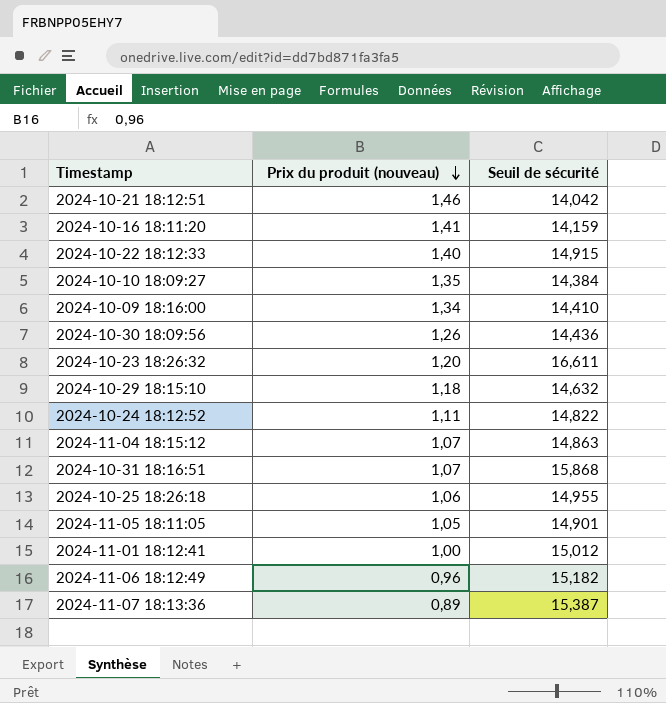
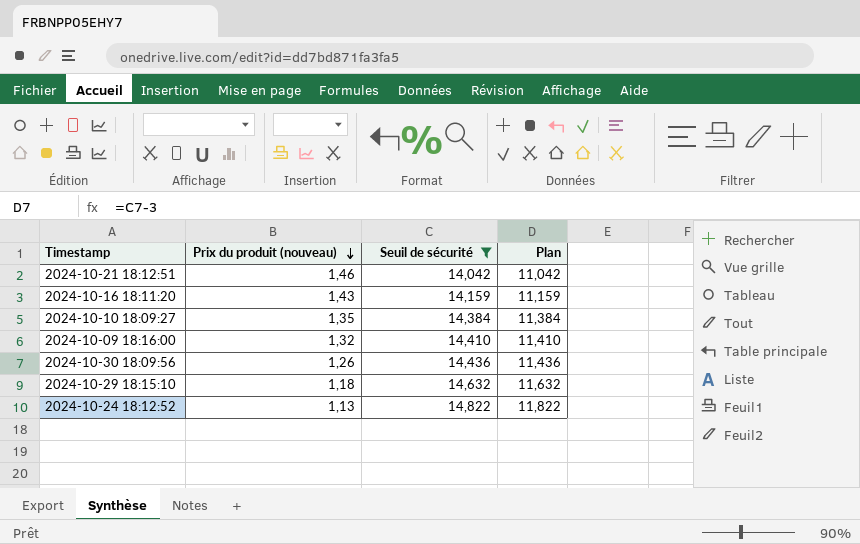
filter: none -> Seuil de sécurité <= 14,822
column Plan | formula: none -> [Seuil de sécurité] - 3
2024-10-16 18:11:20 | Prix du produit (nouveau): 1,41 -> 1,43
2024-10-09 18:16:00 | Prix du produit (nouveau): 1,34 -> 1,32
2024-10-24 18:12:52 | Prix du produit (nouveau): 1,11 -> 1,13

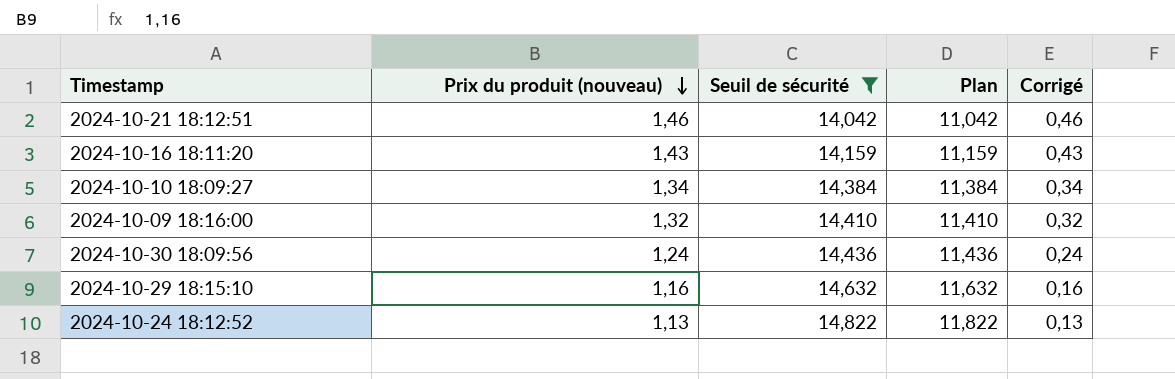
column Corrigé | formula: none -> [Prix du produit (nouveau)] - 1
2024-10-10 18:09:27 | Prix du produit (nouveau): 1,35 -> 1,34
2024-10-30 18:09:56 | Prix du produit (nouveau): 1,26 -> 1,24
2024-10-29 18:15:10 | Prix du produit (nouveau): 1,18 -> 1,16

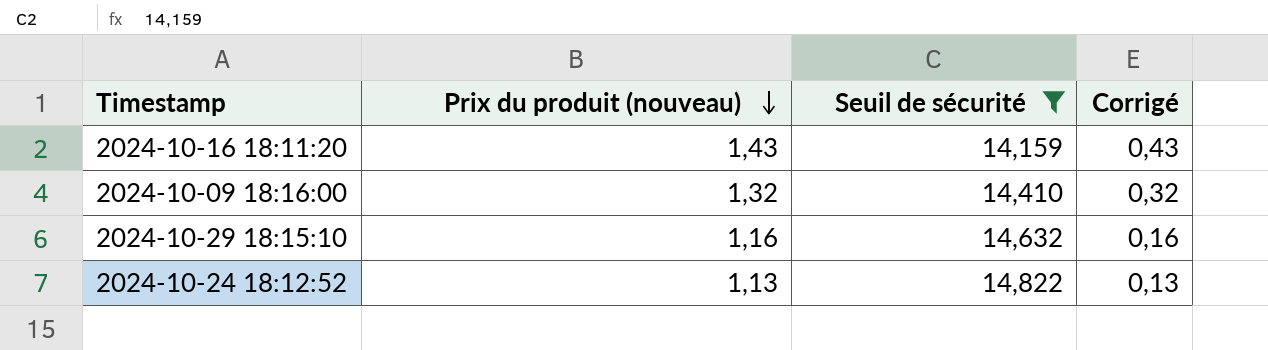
column Plan | formula: [Seuil de sécurité] - 3 -> none
row 2024-10-21 18:12:51: 1,46 | 14,042 | 11,042 | 0,46 -> none
row 2024-10-10 18:09:27: 1,34 | 14,384 | 11,384 | 0,34 -> none
row 2024-10-30 18:09:56: 1,24 | 14,436 | 11,436 | 0,24 -> none

